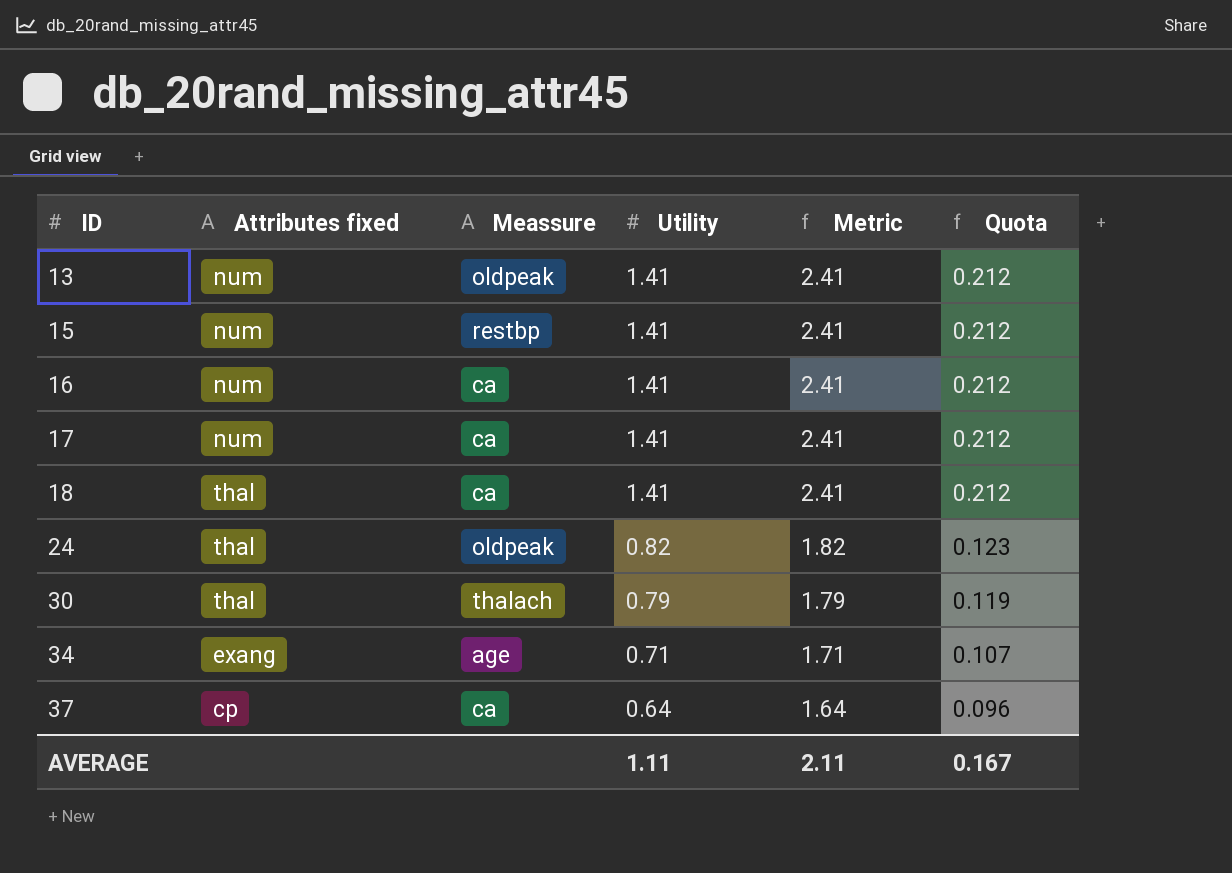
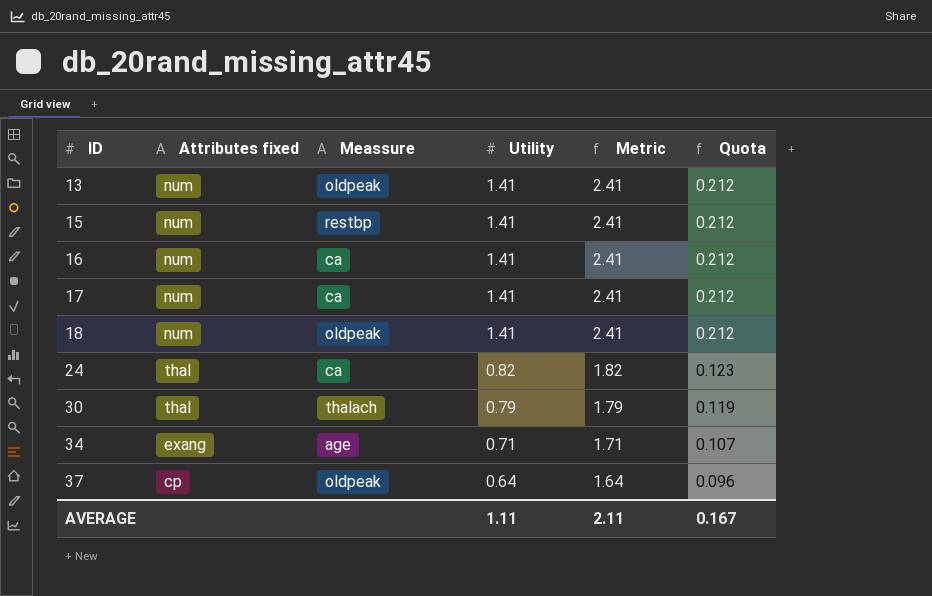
18 | Attributes fixed: thal -> num
18 | Meassure: ca -> oldpeak
24 | Meassure: oldpeak -> ca
37 | Meassure: ca -> oldpeak

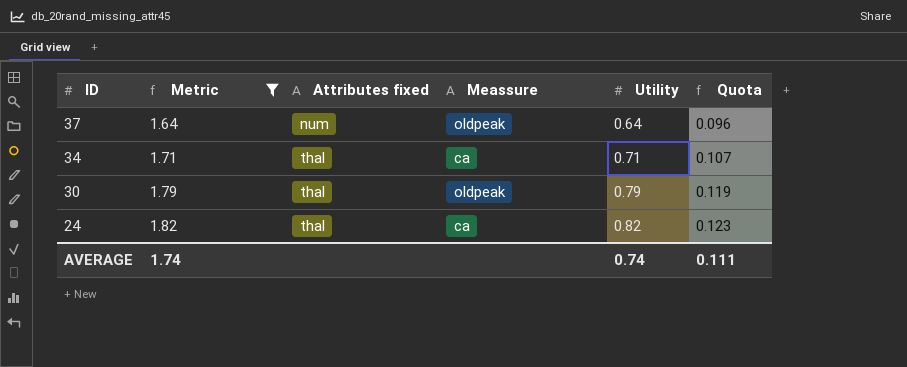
filter: none -> Metric != 2.41
row order: ID ascending -> ID descending
column Metric | position: 5 -> 2
37 | Attributes fixed: cp -> num
34 | Attributes fixed: exang -> thal
34 | Meassure: age -> ca
30 | Meassure: thalach -> oldpeak
AVERAGE | Metric: 2.11 -> 1.74
AVERAGE | Utility: 1.11 -> 0.74
AVERAGE | Quota: 0.167 -> 0.111

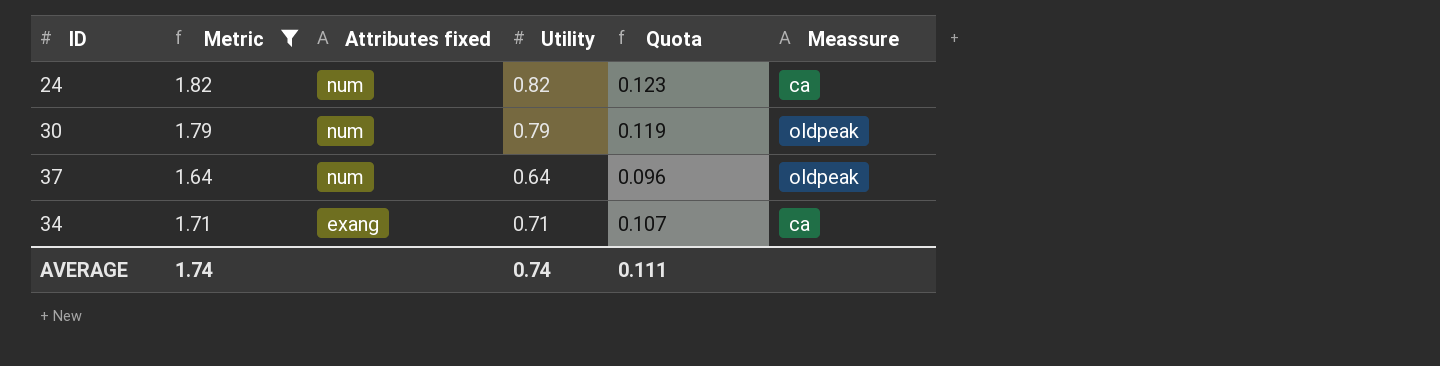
row order: ID descending -> Attributes fixed descending
column Meassure | position: 4 -> 6
24 | Attributes fixed: thal -> num
30 | Attributes fixed: thal -> num
34 | Attributes fixed: thal -> exang

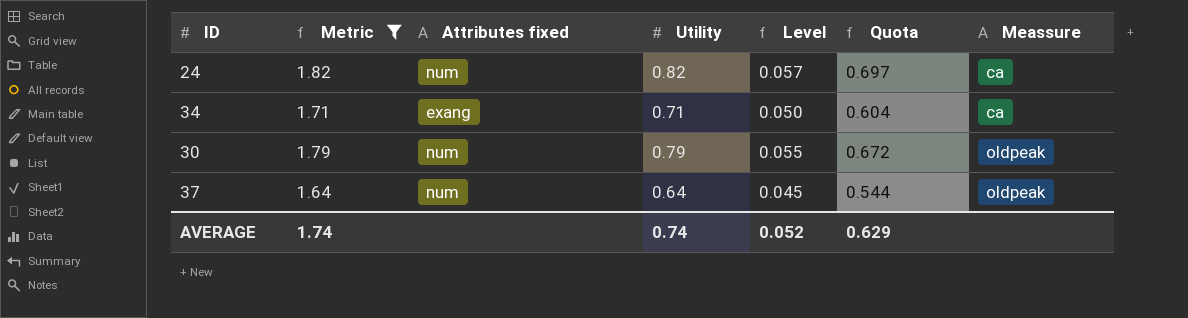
row order: Attributes fixed descending -> Meassure ascending
column Level | formula: none -> [Utility] * 0.07
column Quota | formula: [Utility] * 0.15 -> [Utility] * 0.85
AVERAGE | Quota: 0.111 -> 0.629

